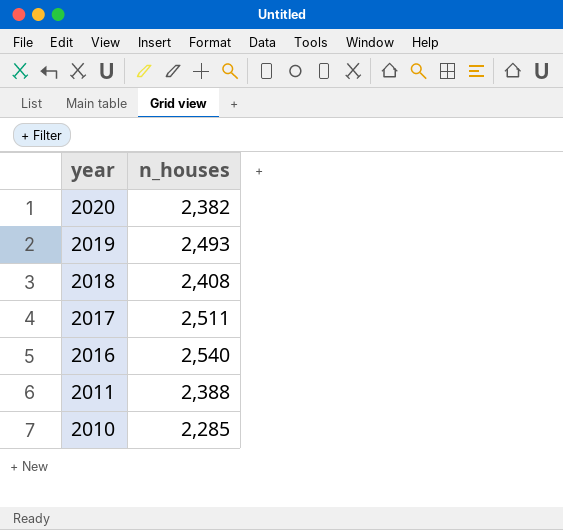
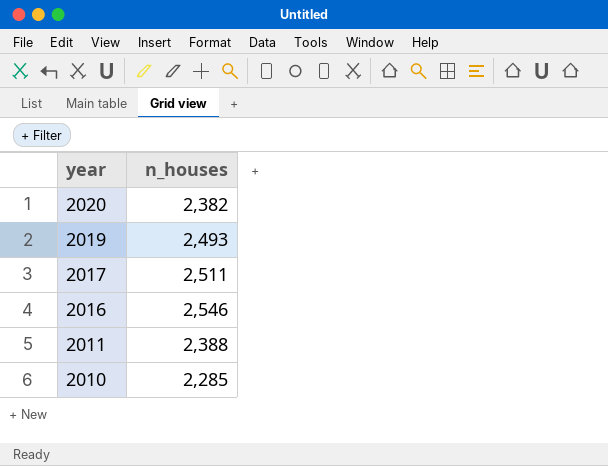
row 2018: 2,408 -> none
2016 | n_houses: 2,540 -> 2,546

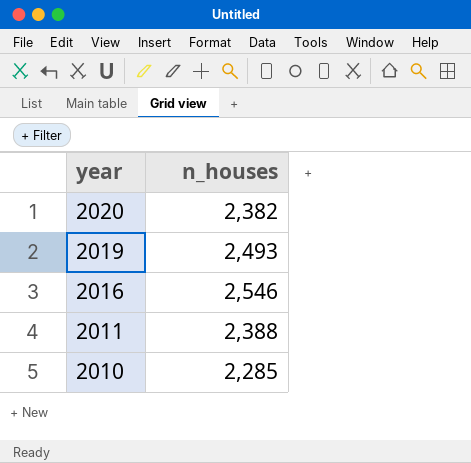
row 2017: 2,511 -> none

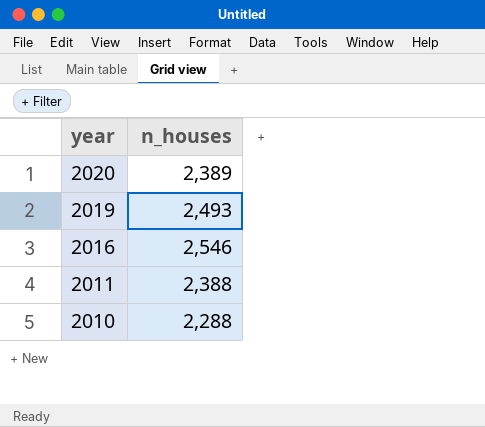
2020 | n_houses: 2,382 -> 2,389
2010 | n_houses: 2,285 -> 2,288

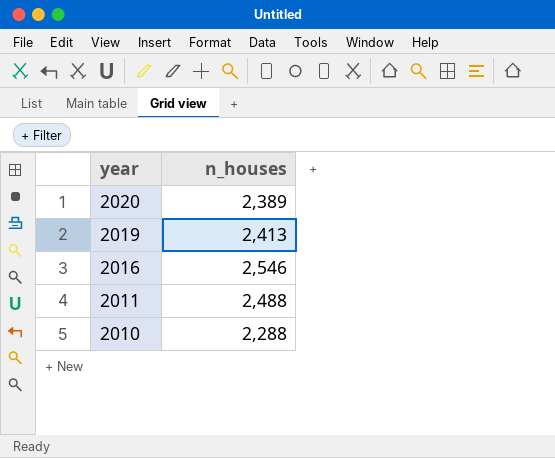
2019 | n_houses: 2,493 -> 2,413
2011 | n_houses: 2,388 -> 2,488

